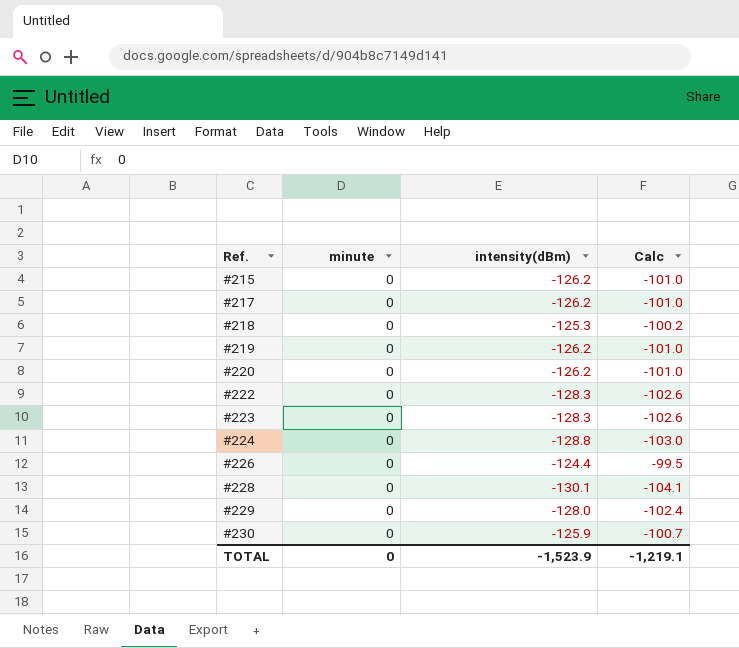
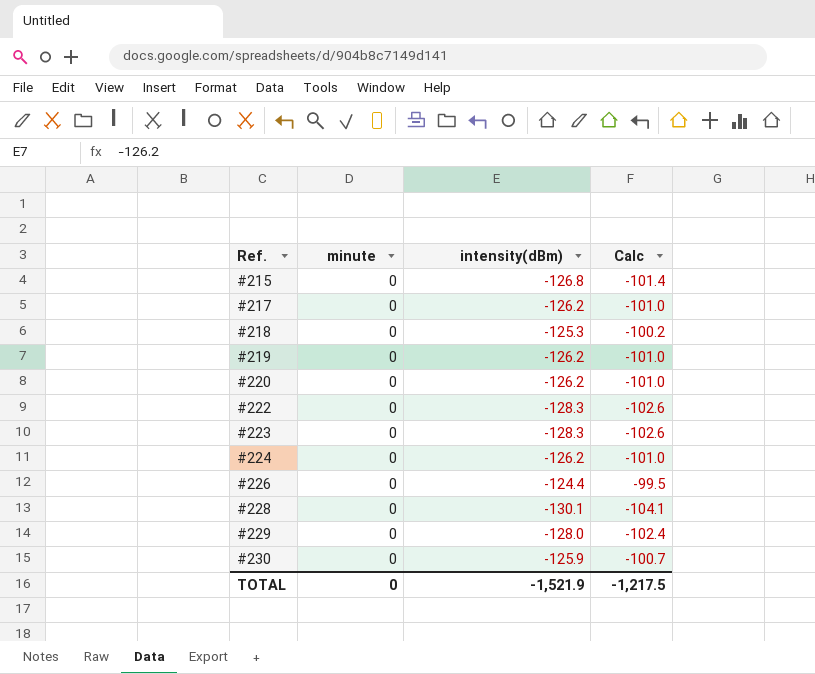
#215 | intensity(dBm): -126.2 -> -126.8
#215 | Calc: -101.0 -> -101.4
#224 | intensity(dBm): -128.8 -> -126.2
#224 | Calc: -103.0 -> -101.0
TOTAL | intensity(dBm): -1,523.9 -> -1,521.9
TOTAL | Calc: -1,219.1 -> -1,217.5

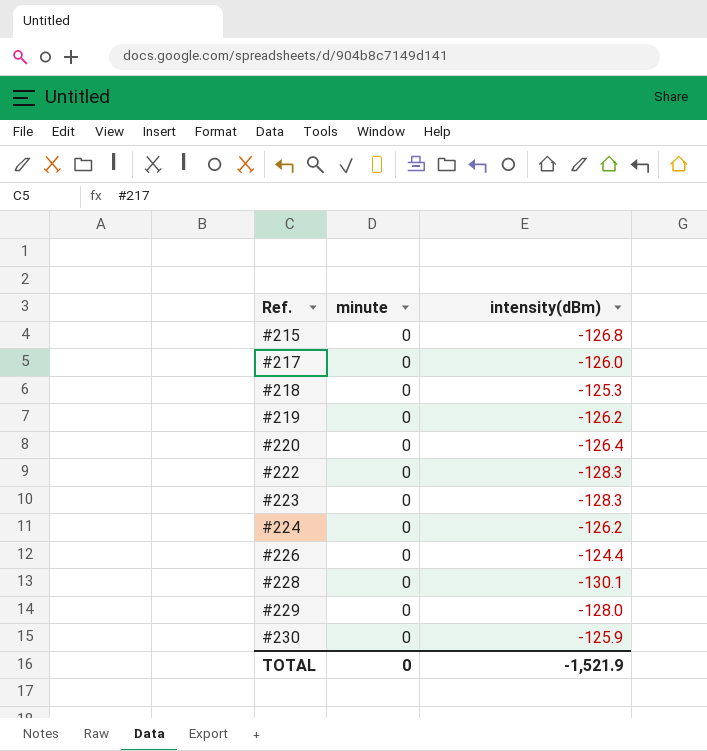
column Calc | formula: [intensity(dBm)] * 0.8 -> none
#217 | intensity(dBm): -126.2 -> -126.0
#220 | intensity(dBm): -126.2 -> -126.4

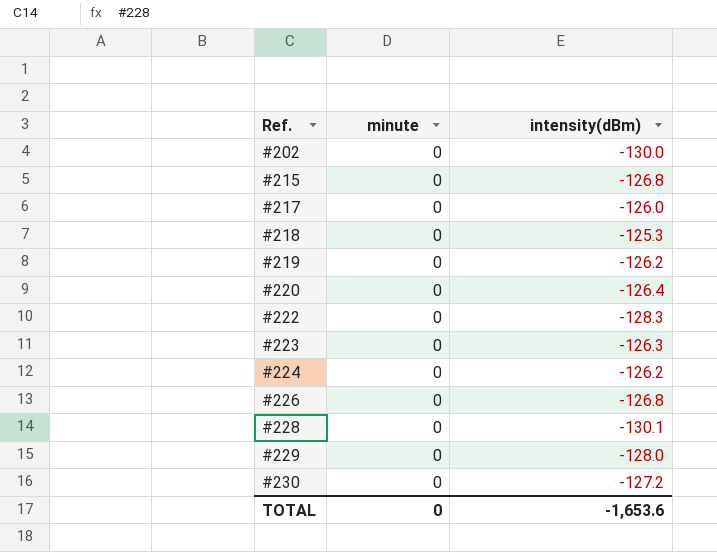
row #202: none -> 0 | -130.0
#223 | intensity(dBm): -128.3 -> -126.3
#226 | intensity(dBm): -124.4 -> -126.8
#230 | intensity(dBm): -125.9 -> -127.2
TOTAL | intensity(dBm): -1,521.9 -> -1,653.6

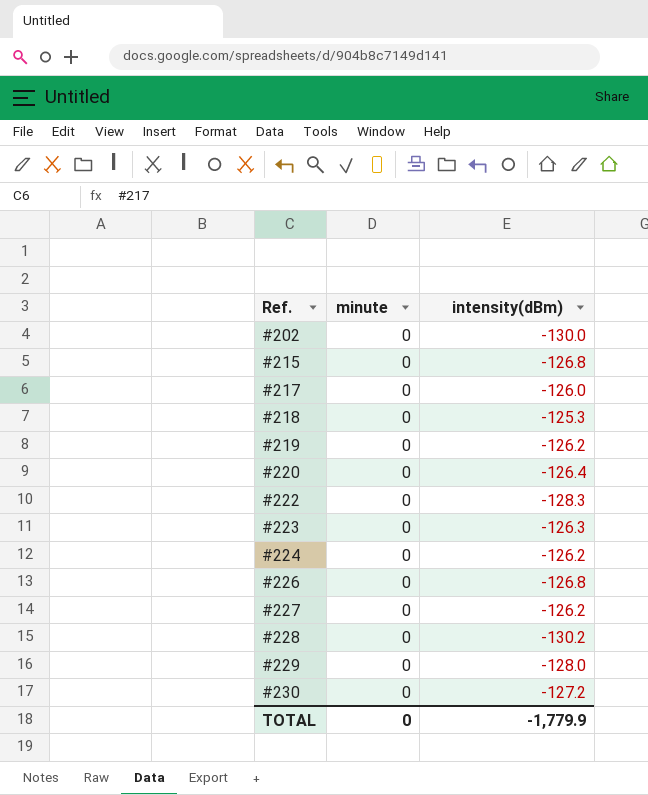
row #227: none -> 0 | -126.2
#228 | intensity(dBm): -130.1 -> -130.2
TOTAL | intensity(dBm): -1,653.6 -> -1,779.9

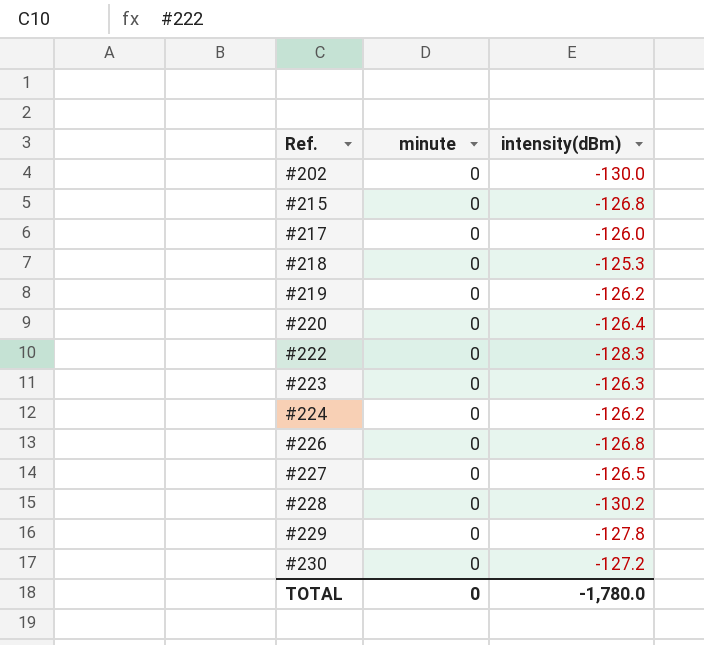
#227 | intensity(dBm): -126.2 -> -126.5
#229 | intensity(dBm): -128.0 -> -127.8
TOTAL | intensity(dBm): -1,779.9 -> -1,780.0

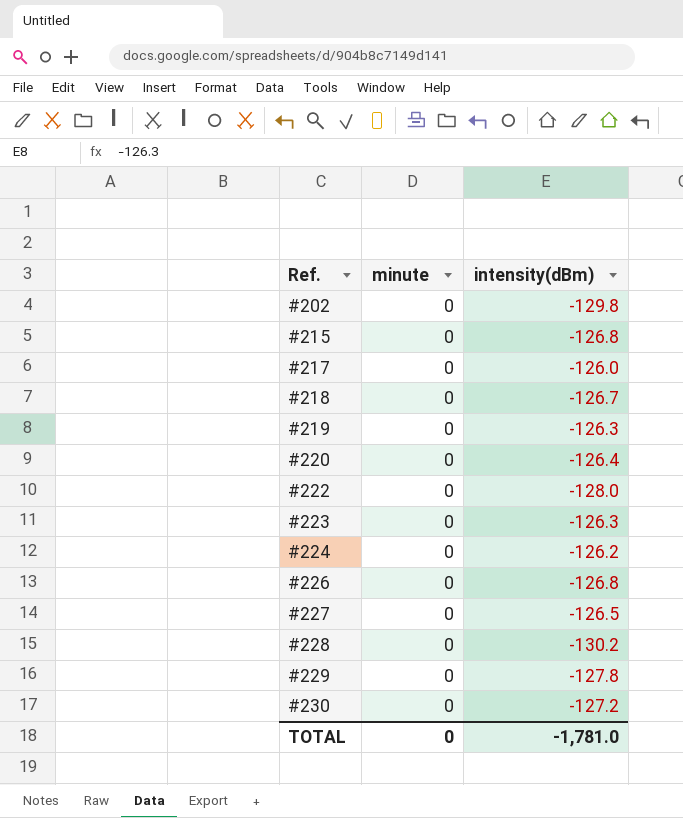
#202 | intensity(dBm): -130.0 -> -129.8
#218 | intensity(dBm): -125.3 -> -126.7
#219 | intensity(dBm): -126.2 -> -126.3
#222 | intensity(dBm): -128.3 -> -128.0
TOTAL | intensity(dBm): -1,780.0 -> -1,781.0

